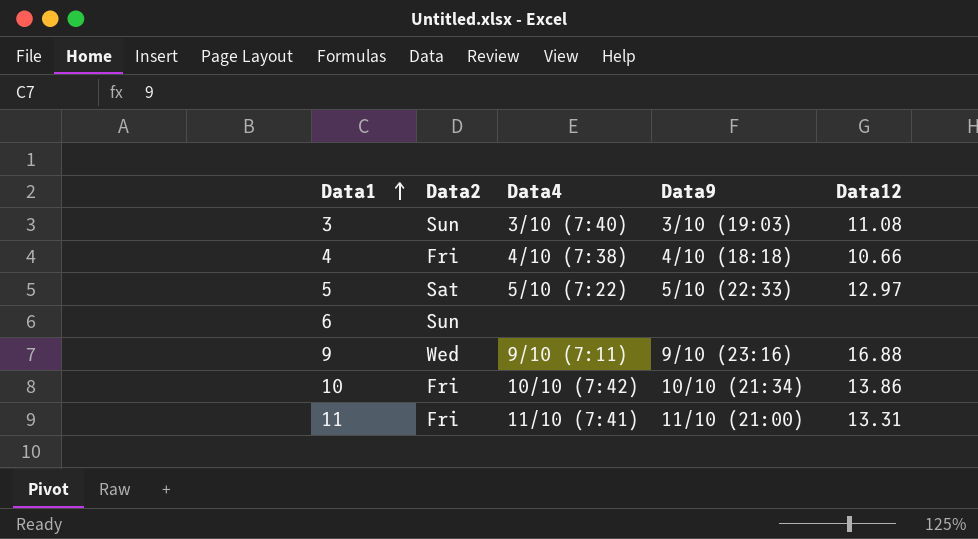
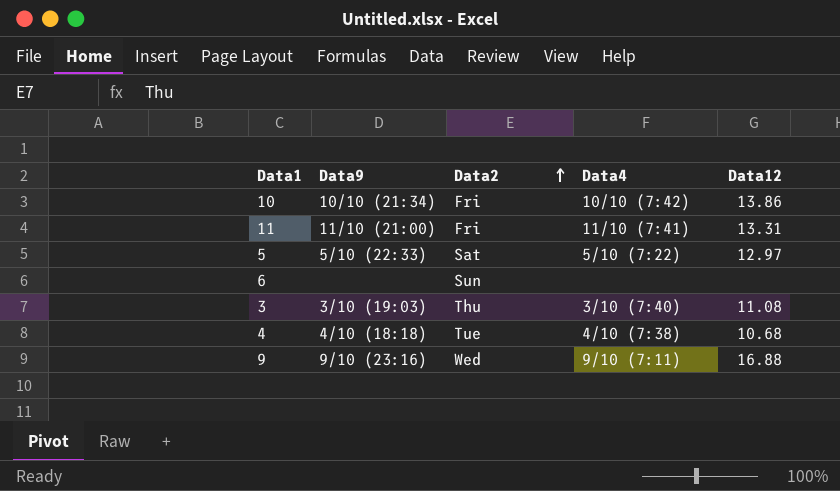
row order: Data1 ascending -> Data2 ascending
column Data9 | position: 4 -> 2
3 | Data2: Sun -> Thu
4 | Data2: Fri -> Tue
4 | Data12: 10.66 -> 10.68

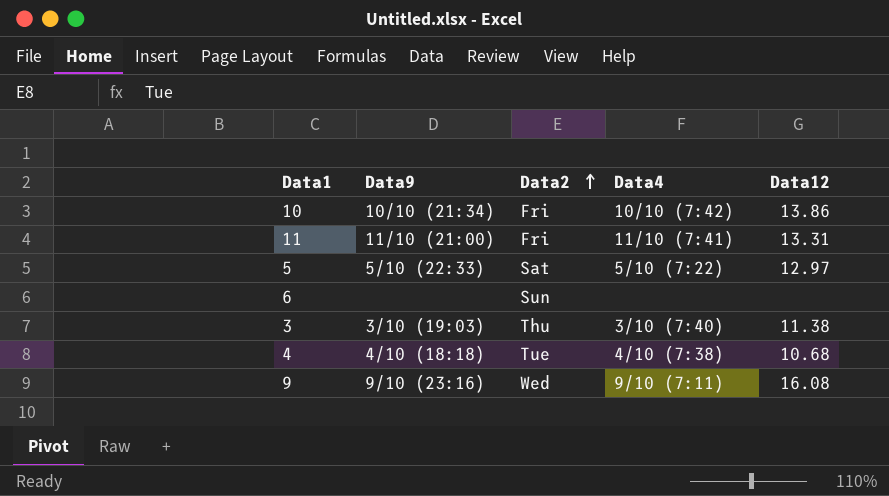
3 | Data12: 11.08 -> 11.38
9 | Data12: 16.88 -> 16.08

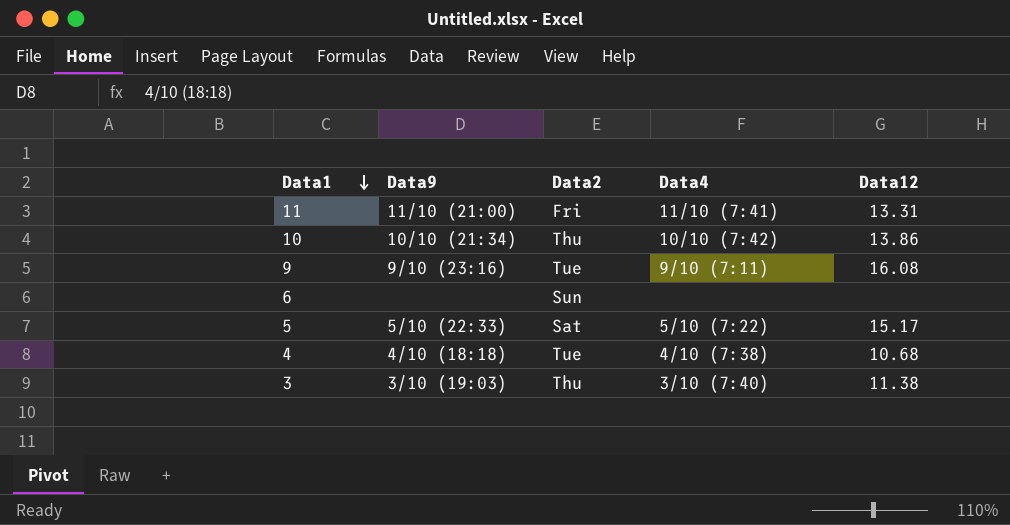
row order: Data2 ascending -> Data1 descending
10 | Data2: Fri -> Thu
9 | Data2: Wed -> Tue
5 | Data12: 12.97 -> 15.17

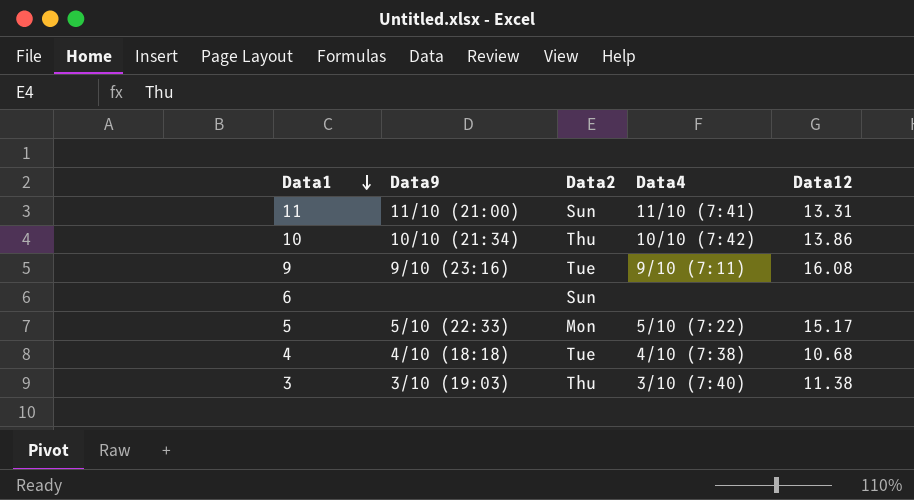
11 | Data2: Fri -> Sun
5 | Data2: Sat -> Mon

